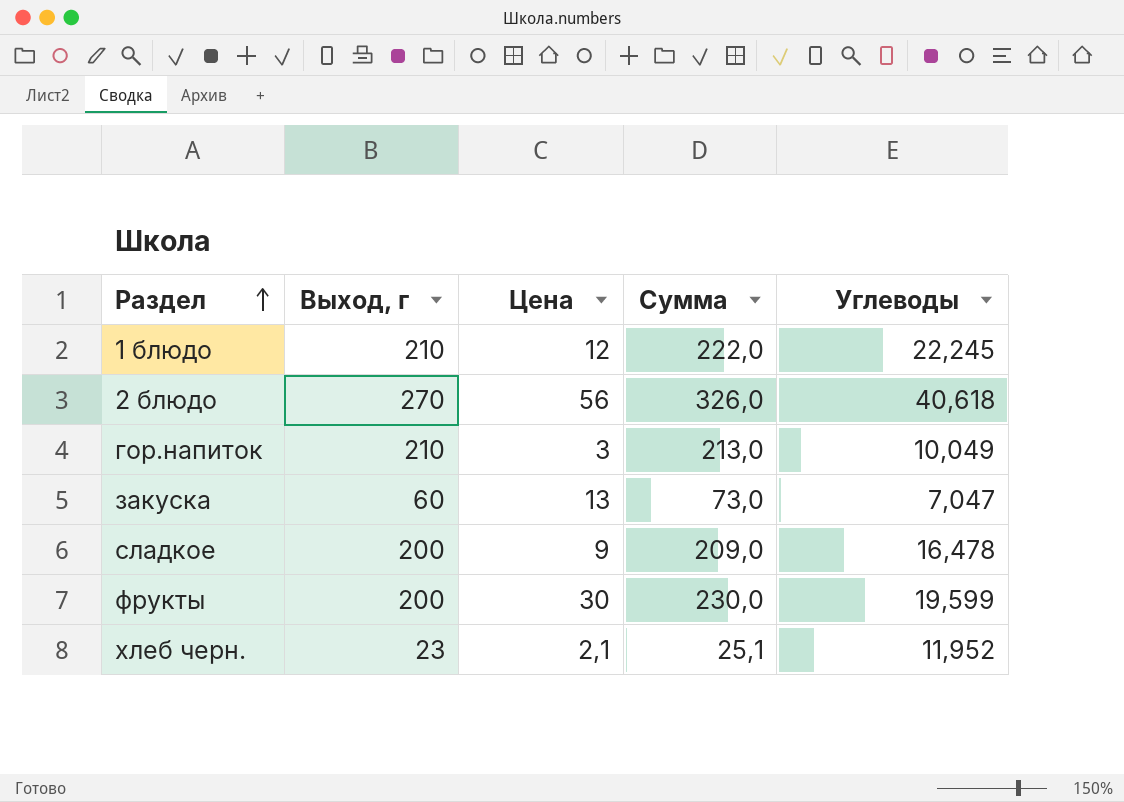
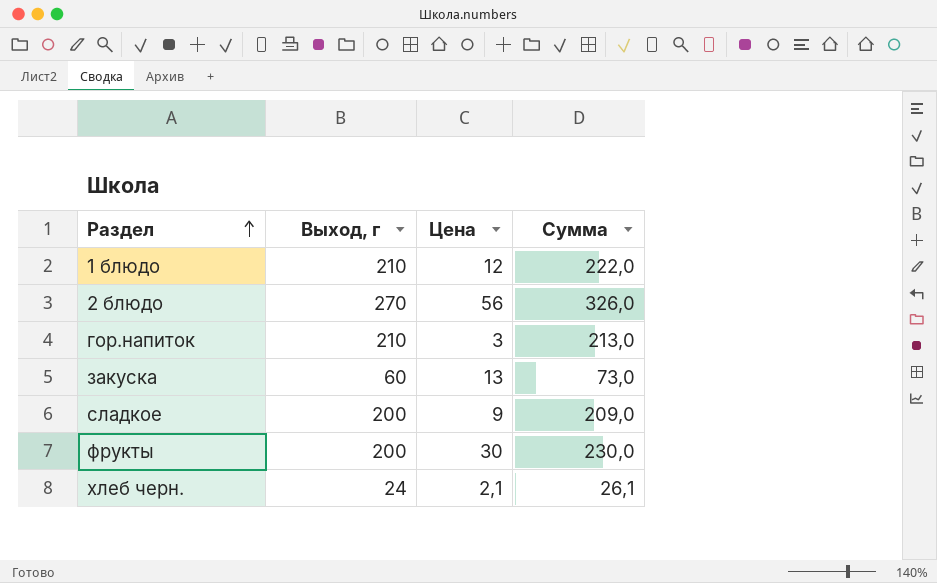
column Углеводы | position: 5 -> none
хлеб черн. | Выход, г: 23 -> 24
хлеб черн. | Сумма: 25,1 -> 26,1

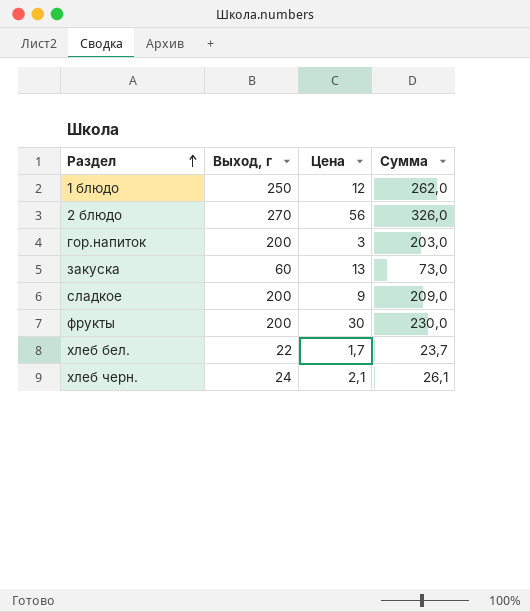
1 блюдо | Выход, г: 210 -> 250
1 блюдо | Сумма: 222,0 -> 262,0
гор.напиток | Выход, г: 210 -> 200
гор.напиток | Сумма: 213,0 -> 203,0
row хлеб бел.: none -> 22 | 1,7 | 23,7

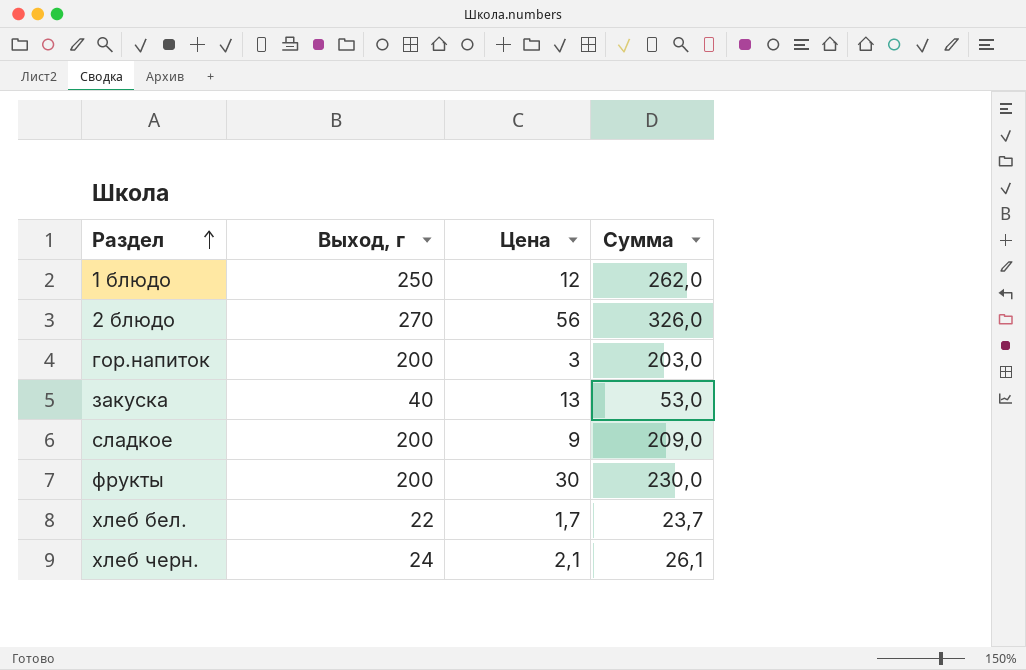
закуска | Выход, г: 60 -> 40
закуска | Сумма: 73,0 -> 53,0

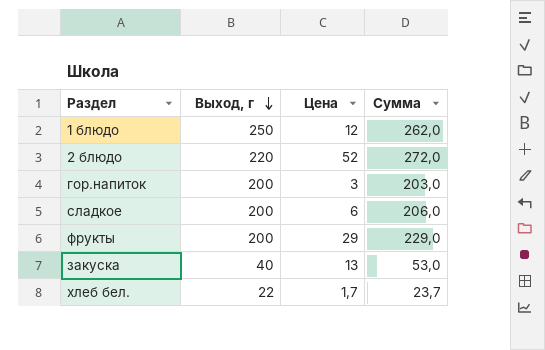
row order: Раздел ascending -> Выход, г descending
row хлеб черн.: 24 | 2,1 | 26,1 -> none
2 блюдо | Выход, г: 270 -> 220
2 блюдо | Цена: 56 -> 52
2 блюдо | Сумма: 326,0 -> 272,0
сладкое | Цена: 9 -> 6
сладкое | Сумма: 209,0 -> 206,0
фрукты | Цена: 30 -> 29
фрукты | Сумма: 230,0 -> 229,0

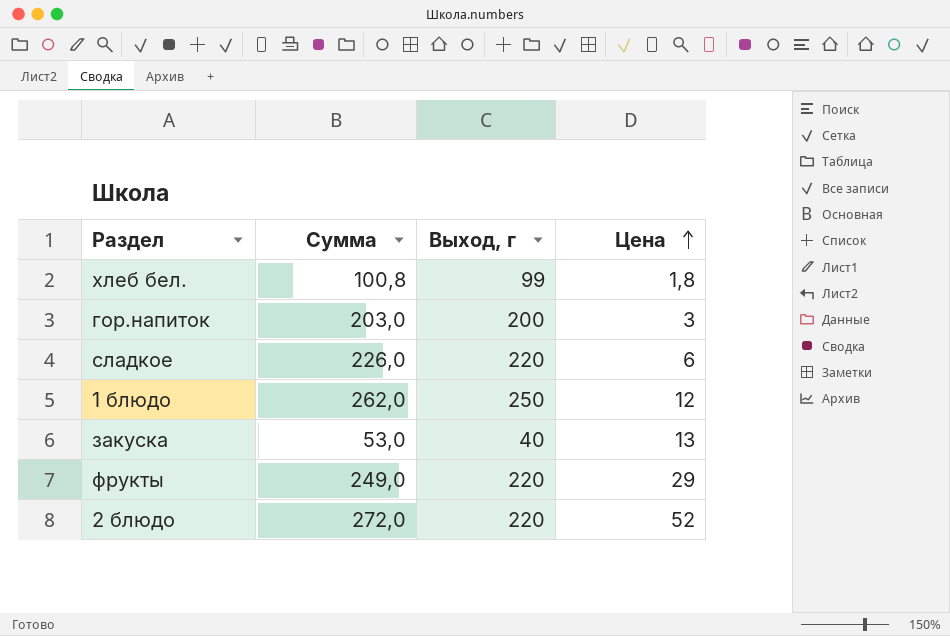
row order: Выход, г descending -> Цена ascending
column Сумма | position: 4 -> 2
хлеб бел. | Сумма: 23,7 -> 100,8
хлеб бел. | Выход, г: 22 -> 99
хлеб бел. | Цена: 1,7 -> 1,8
сладкое | Сумма: 206,0 -> 226,0
сладкое | Выход, г: 200 -> 220
фрукты | Сумма: 229,0 -> 249,0
фрукты | Выход, г: 200 -> 220

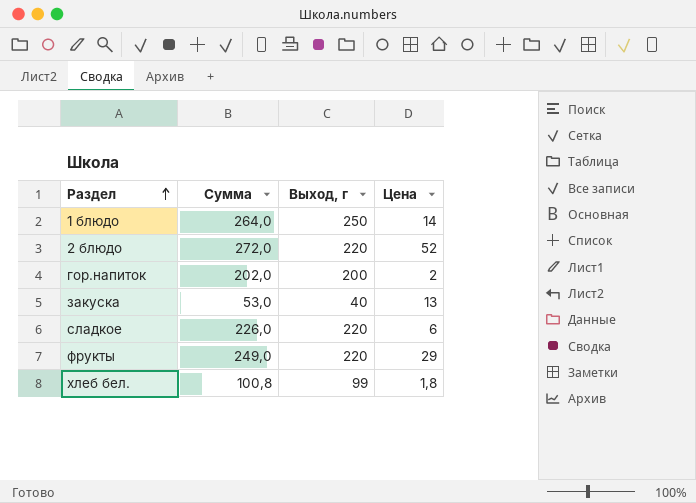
row order: Цена ascending -> Раздел ascending
1 блюдо | Сумма: 262,0 -> 264,0
1 блюдо | Цена: 12 -> 14
гор.напиток | Сумма: 203,0 -> 202,0
гор.напиток | Цена: 3 -> 2

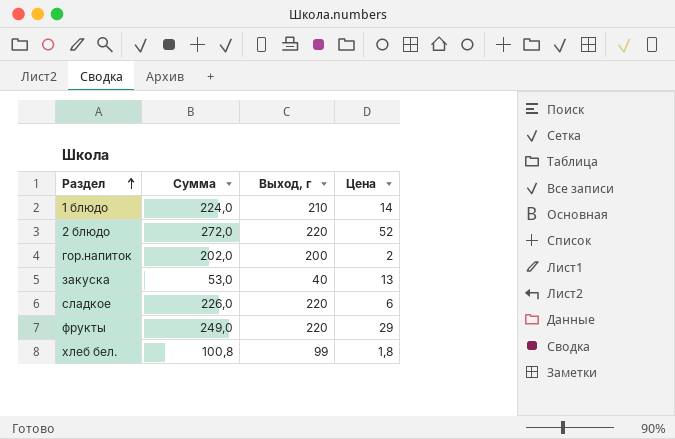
1 блюдо | Сумма: 264,0 -> 224,0
1 блюдо | Выход, г: 250 -> 210

